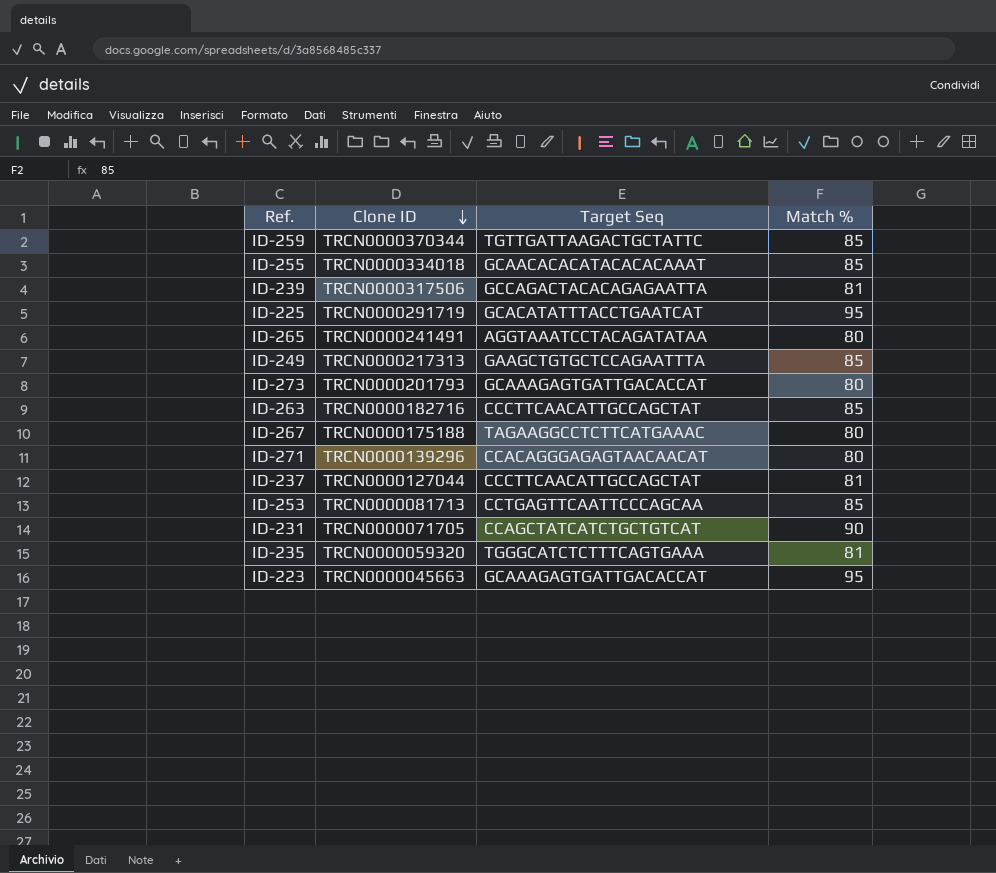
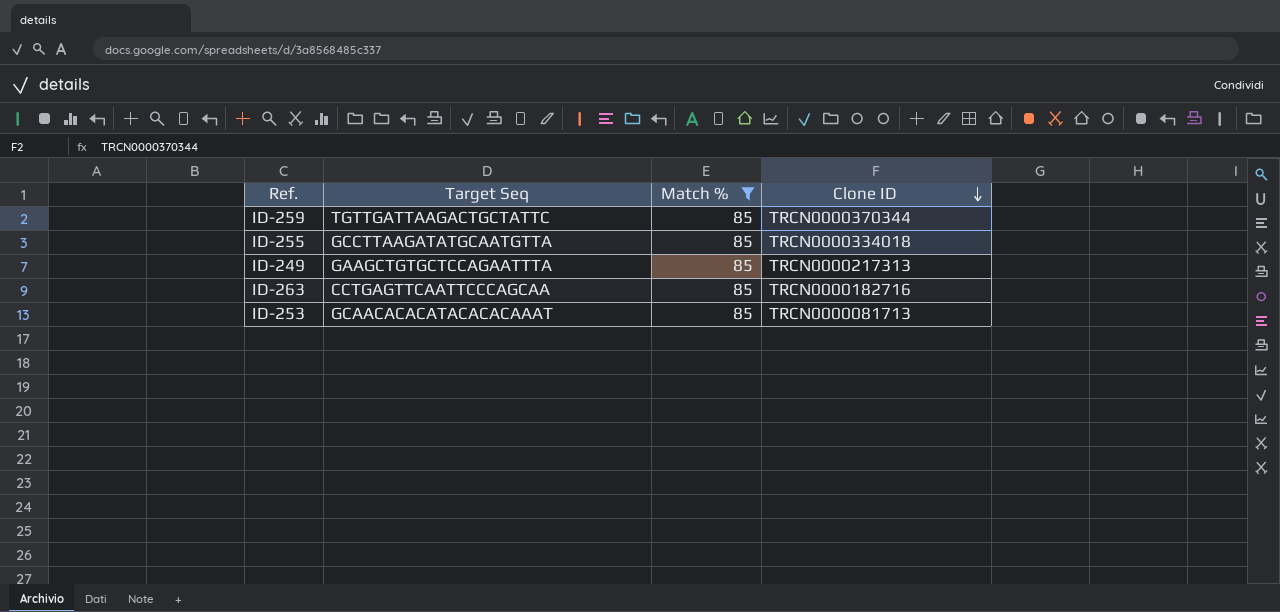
filter: none -> Match % = 85
column Clone ID | position: 2 -> 4
ID-255 | Target Seq: GCAACACACATACACACAAAT -> GCCTTAAGATATGCAATGTTA
ID-263 | Target Seq: CCCTTCAACATTGCCAGCTAT -> CCTGAGTTCAATTCCCAGCAA
ID-253 | Target Seq: CCTGAGTTCAATTCCCAGCAA -> GCAACACACATACACACAAAT

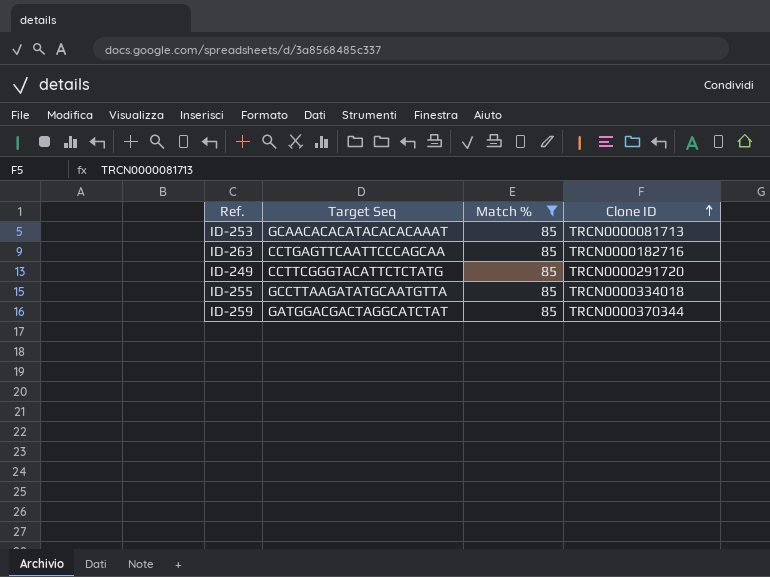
row order: Clone ID descending -> Clone ID ascending
ID-249 | Target Seq: GAAGCTGTGCTCCAGAATTTA -> CCTTCGGGTACATTCTCTATG
ID-249 | Clone ID: TRCN0000217313 -> TRCN0000291720
ID-259 | Target Seq: TGTTGATTAAGACTGCTATTC -> GATGGACGACTAGGCATCTAT

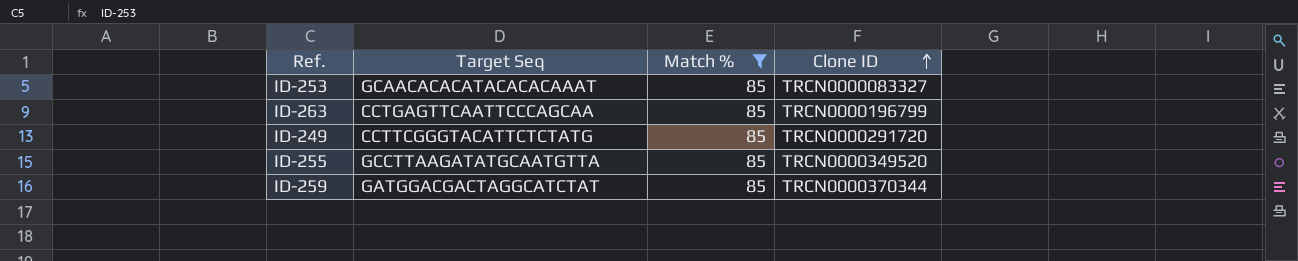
ID-253 | Clone ID: TRCN0000081713 -> TRCN0000083327
ID-263 | Clone ID: TRCN0000182716 -> TRCN0000196799
ID-255 | Clone ID: TRCN0000334018 -> TRCN0000349520

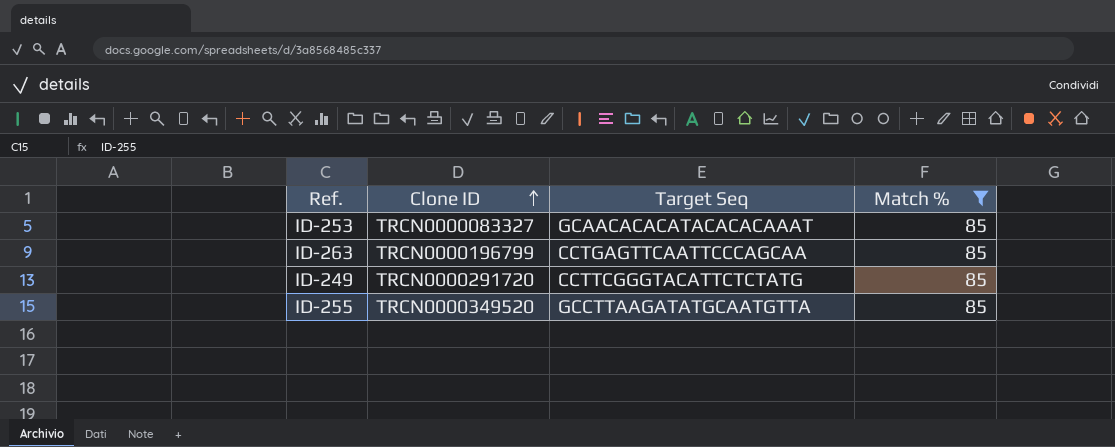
column Clone ID | position: 4 -> 2
row ID-259: GATGGACGACTAGGCATCTAT | 85 | TRCN0000370344 -> none

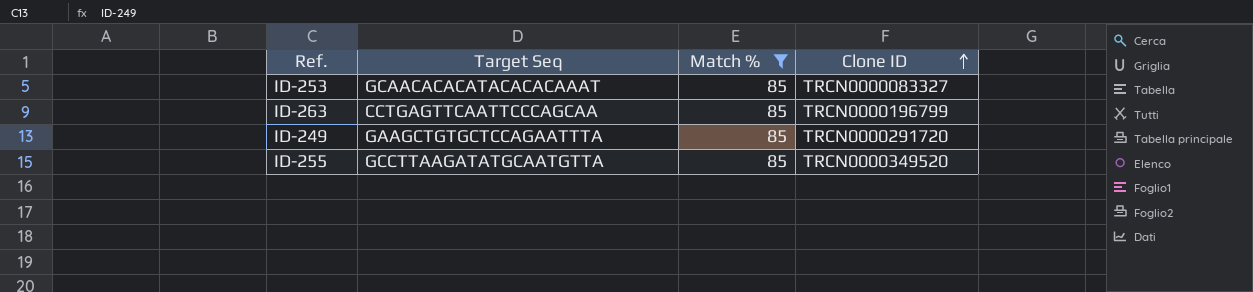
column Clone ID | position: 2 -> 4
ID-249 | Target Seq: CCTTCGGGTACATTCTCTATG -> GAAGCTGTGCTCCAGAATTTA

